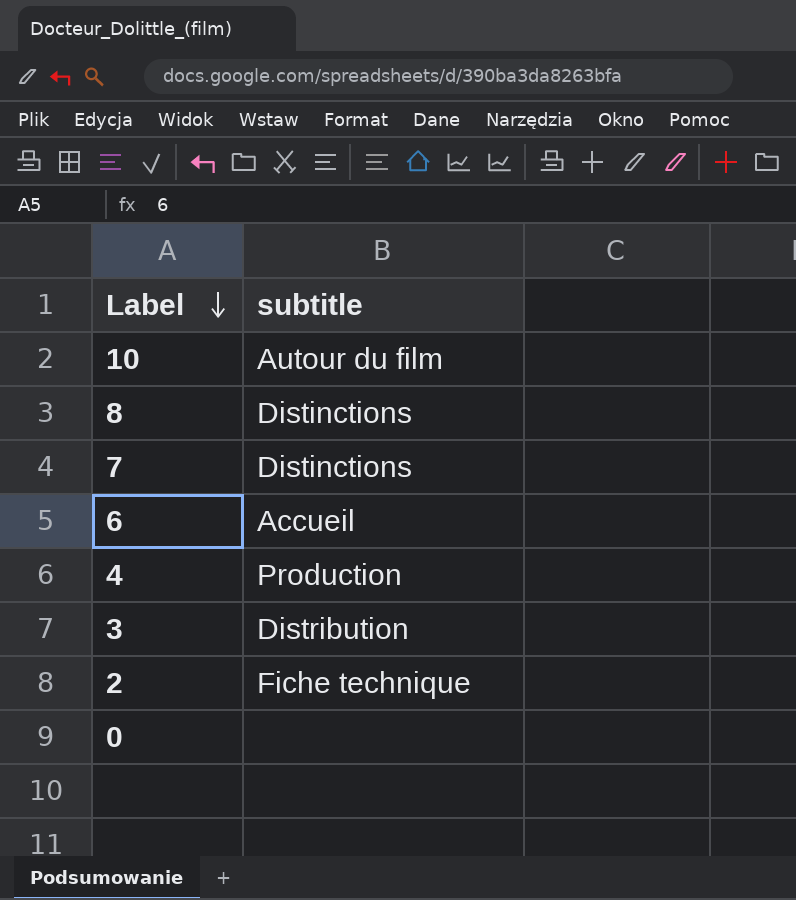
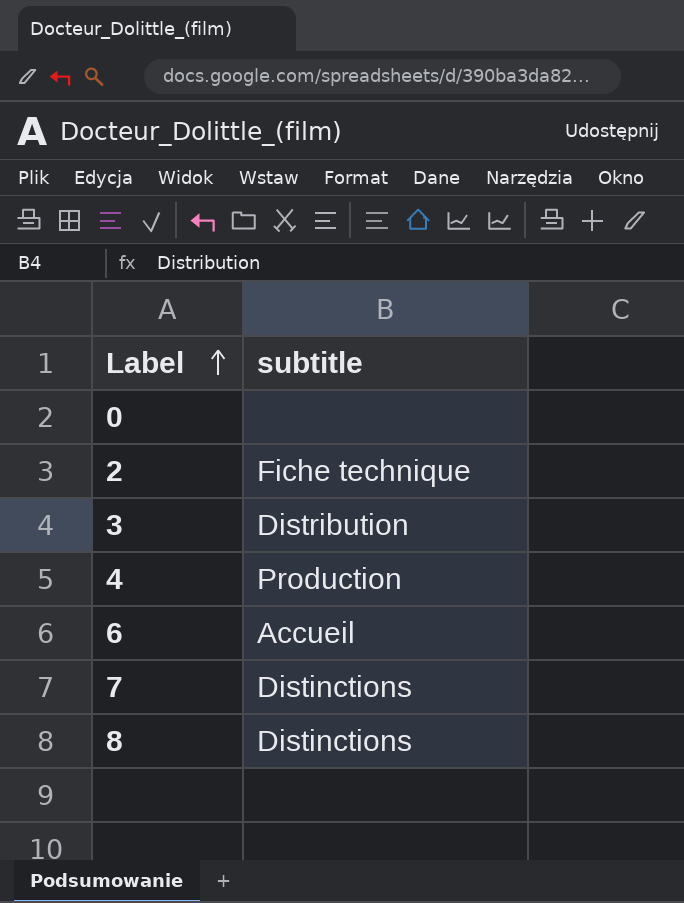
row order: Label descending -> Label ascending
row 10: Autour du film -> none

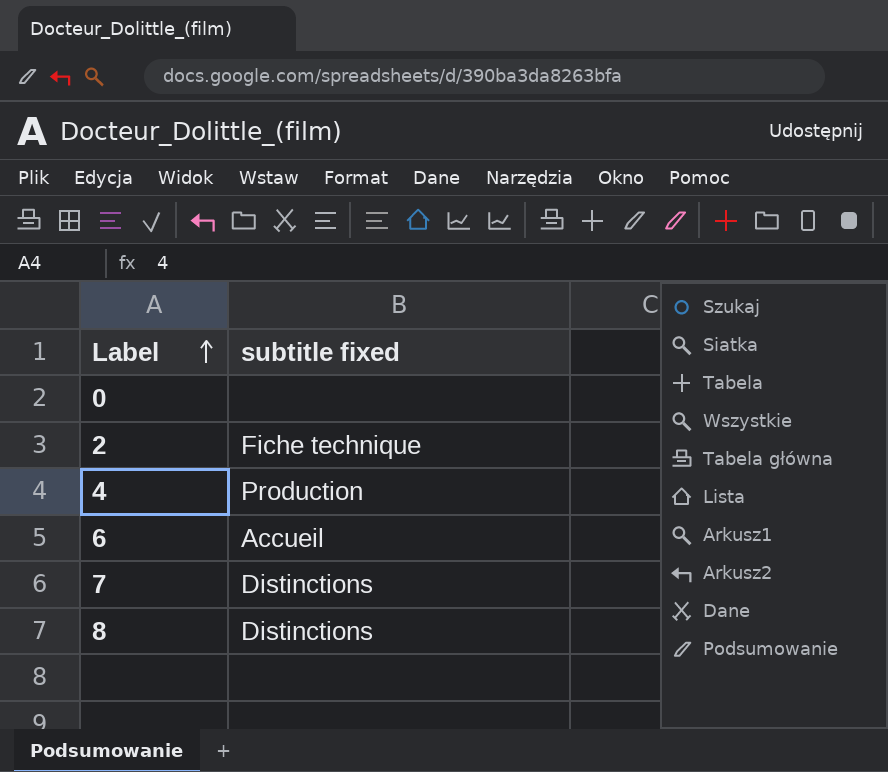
column name: subtitle -> subtitle fixed
row 3: Distribution -> none

